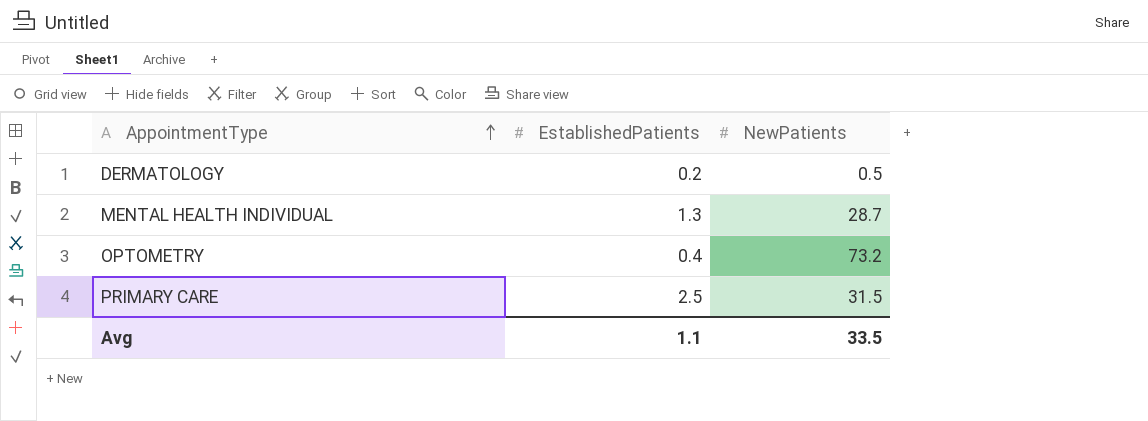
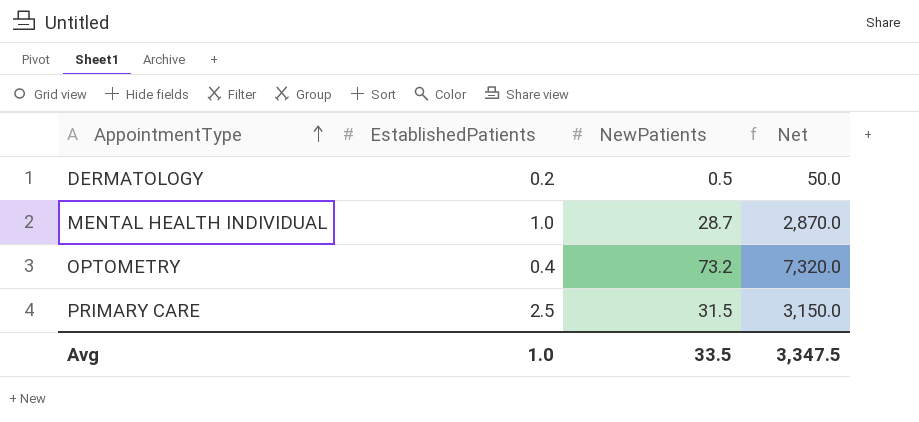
column Net | formula: none -> [NewPatients] * 100
MENTAL HEALTH INDIVIDUAL | EstablishedPatients: 1.3 -> 1.0
Avg | EstablishedPatients: 1.1 -> 1.0

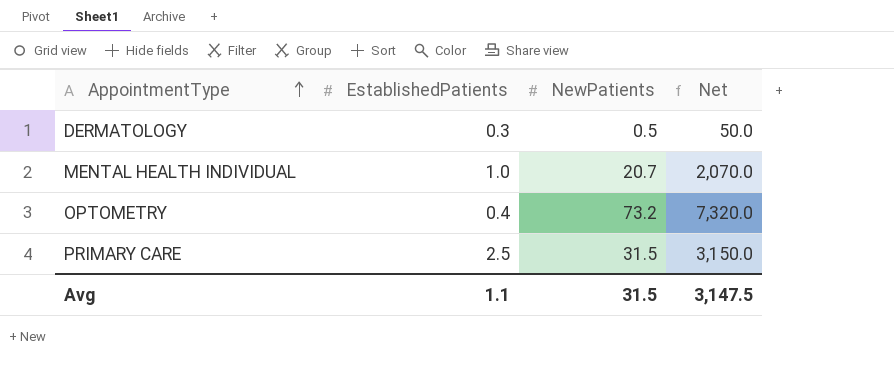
DERMATOLOGY | EstablishedPatients: 0.2 -> 0.3
MENTAL HEALTH INDIVIDUAL | NewPatients: 28.7 -> 20.7
MENTAL HEALTH INDIVIDUAL | Net: 2,870.0 -> 2,070.0
Avg | EstablishedPatients: 1.0 -> 1.1
Avg | NewPatients: 33.5 -> 31.5
Avg | Net: 3,347.5 -> 3,147.5

